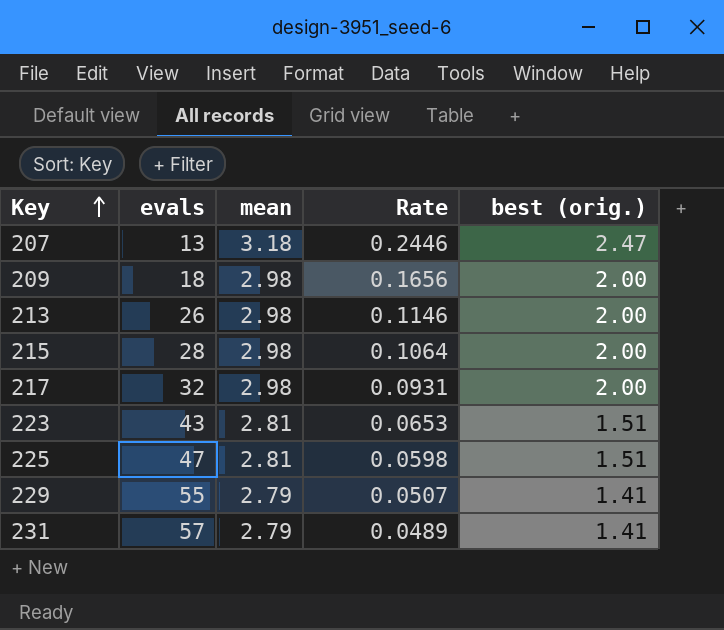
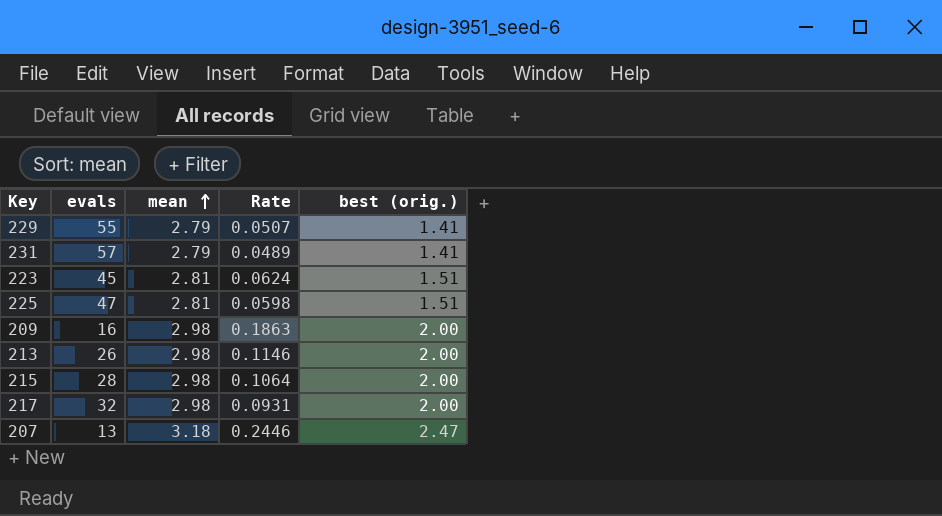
row order: Key ascending -> mean ascending
223 | evals: 43 -> 45
223 | Rate: 0.0653 -> 0.0624
209 | evals: 18 -> 16
209 | Rate: 0.1656 -> 0.1863

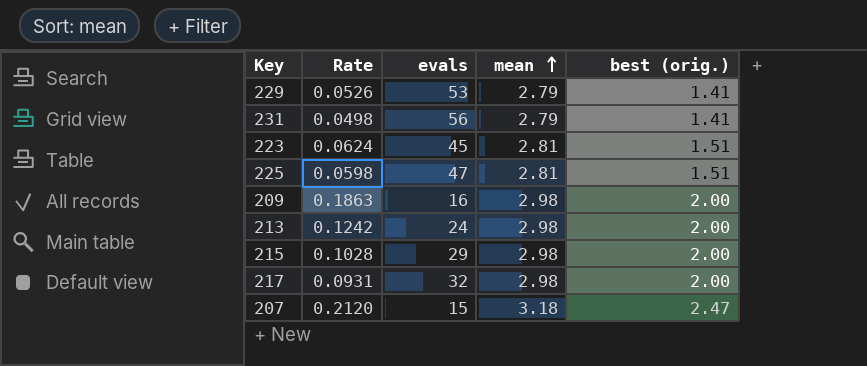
column Rate | position: 4 -> 2
229 | Rate: 0.0507 -> 0.0526
229 | evals: 55 -> 53
231 | Rate: 0.0489 -> 0.0498
231 | evals: 57 -> 56
213 | Rate: 0.1146 -> 0.1242
213 | evals: 26 -> 24
215 | Rate: 0.1064 -> 0.1028
215 | evals: 28 -> 29
207 | Rate: 0.2446 -> 0.2120
207 | evals: 13 -> 15

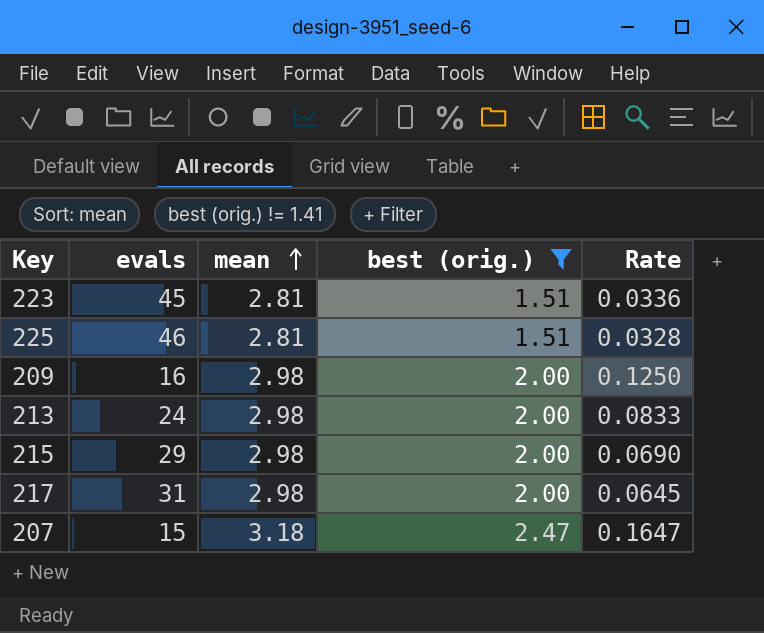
filter: none -> best (orig.) != 1.41
column Rate | formula: [mean] / [evals] -> [best (orig.)] / [evals]
column Rate | position: 2 -> 5
225 | evals: 47 -> 46
217 | evals: 32 -> 31

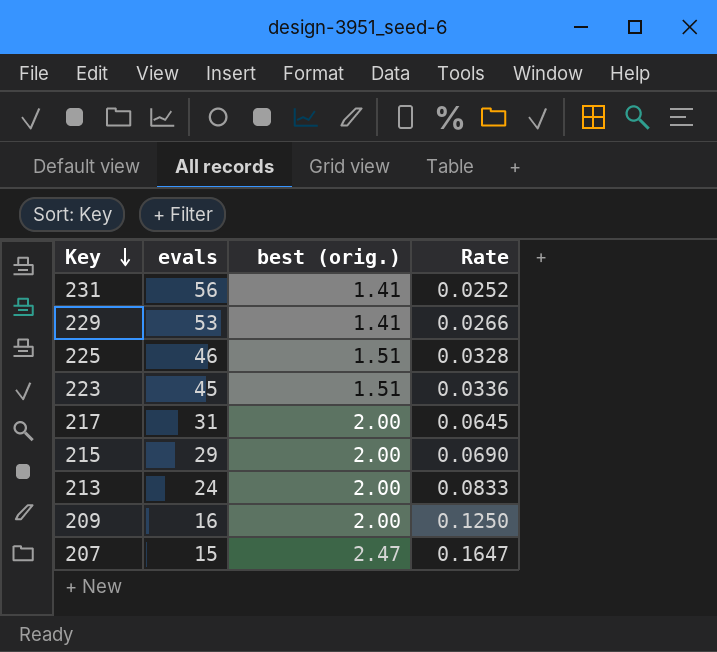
filter: best (orig.) != 1.41 -> none
row order: mean ascending -> Key descending
column mean | position: 3 -> none

